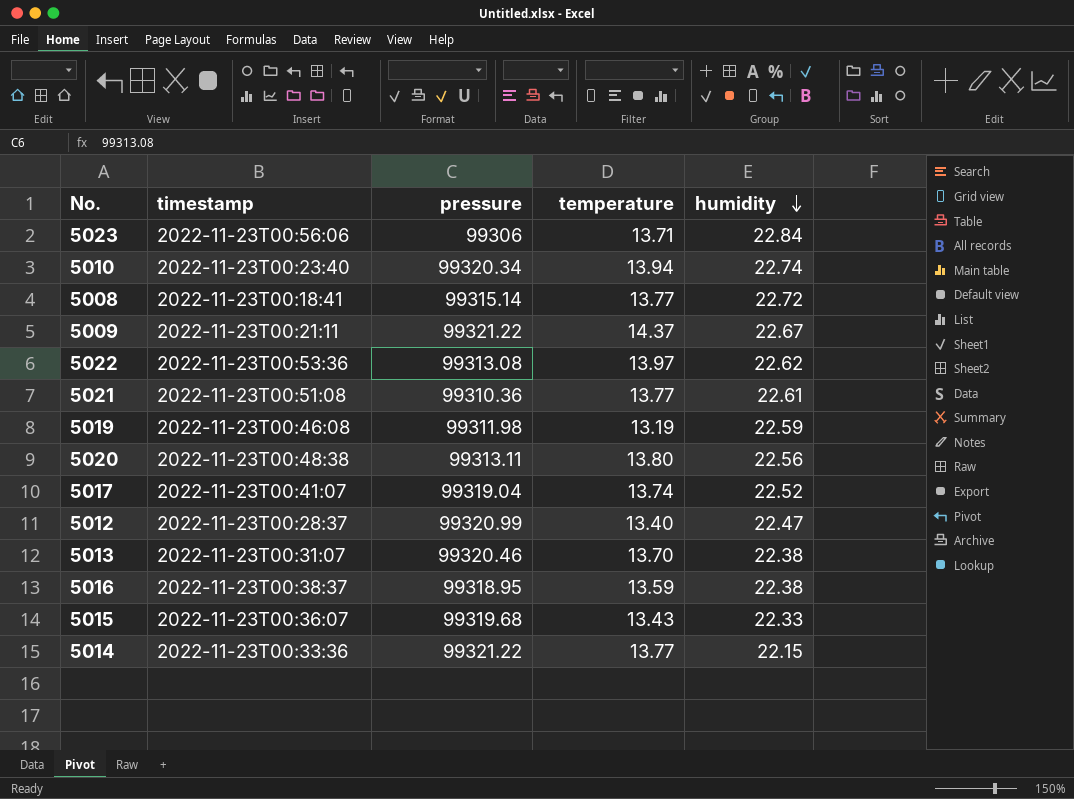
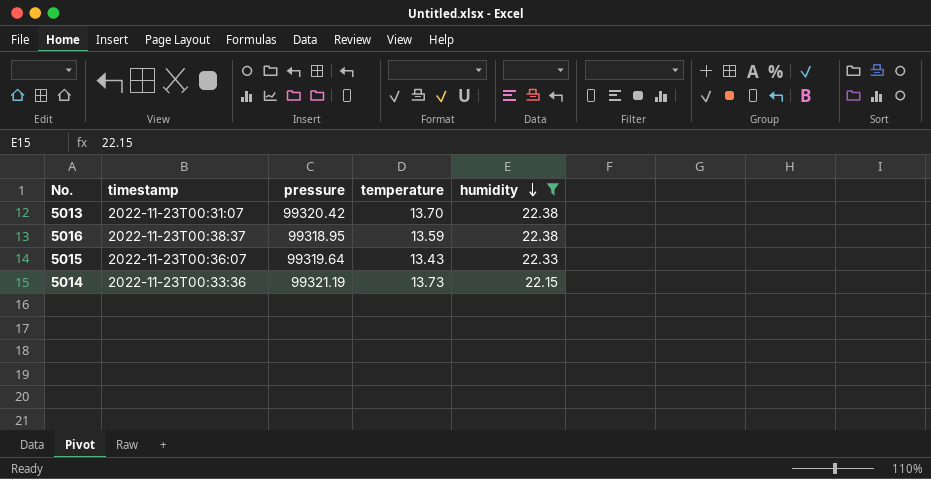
filter: none -> humidity <= 22.38
5013 | pressure: 99320.46 -> 99320.42
5015 | pressure: 99319.68 -> 99319.64
5014 | pressure: 99321.22 -> 99321.19
5014 | temperature: 13.77 -> 13.73

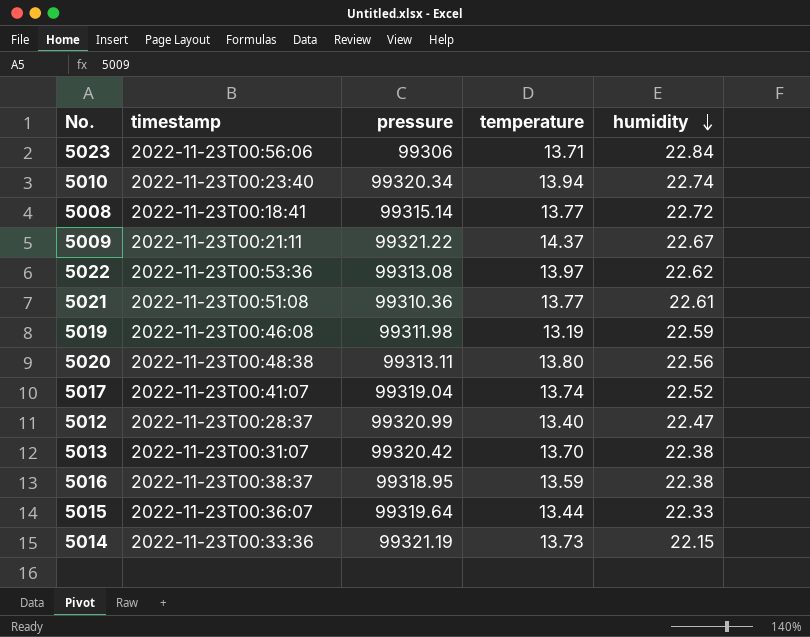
filter: humidity <= 22.38 -> none
5015 | temperature: 13.43 -> 13.44

